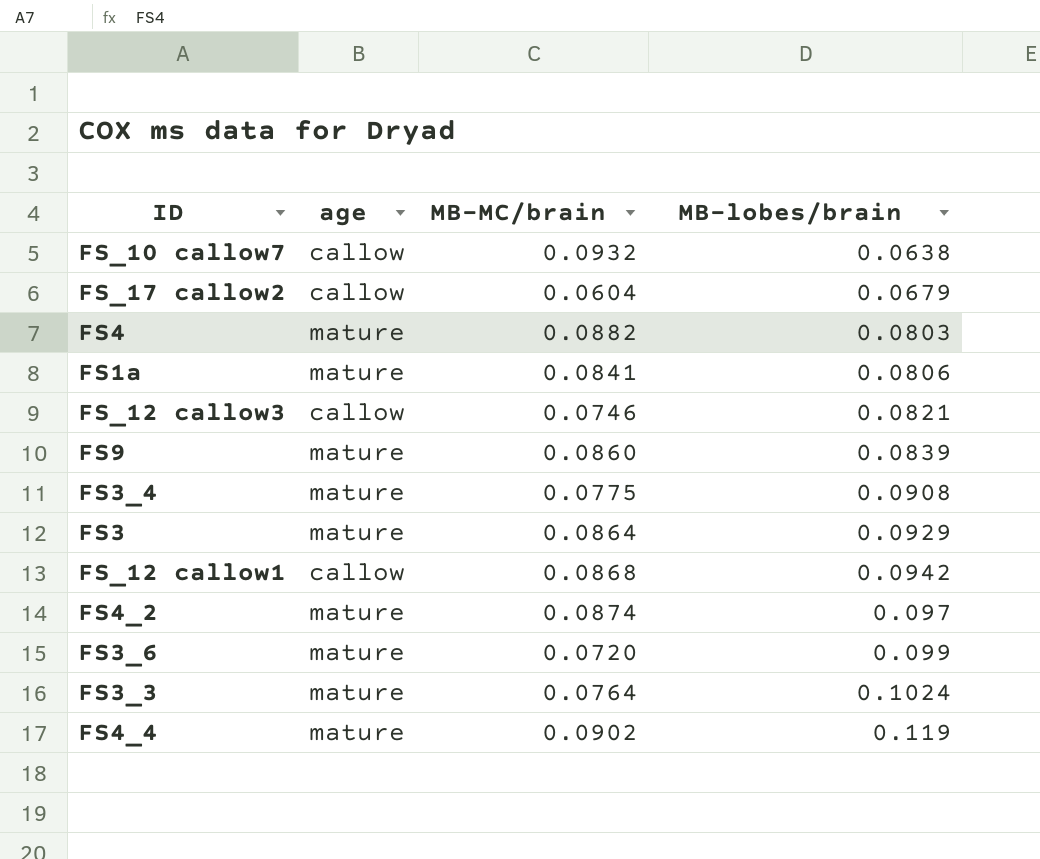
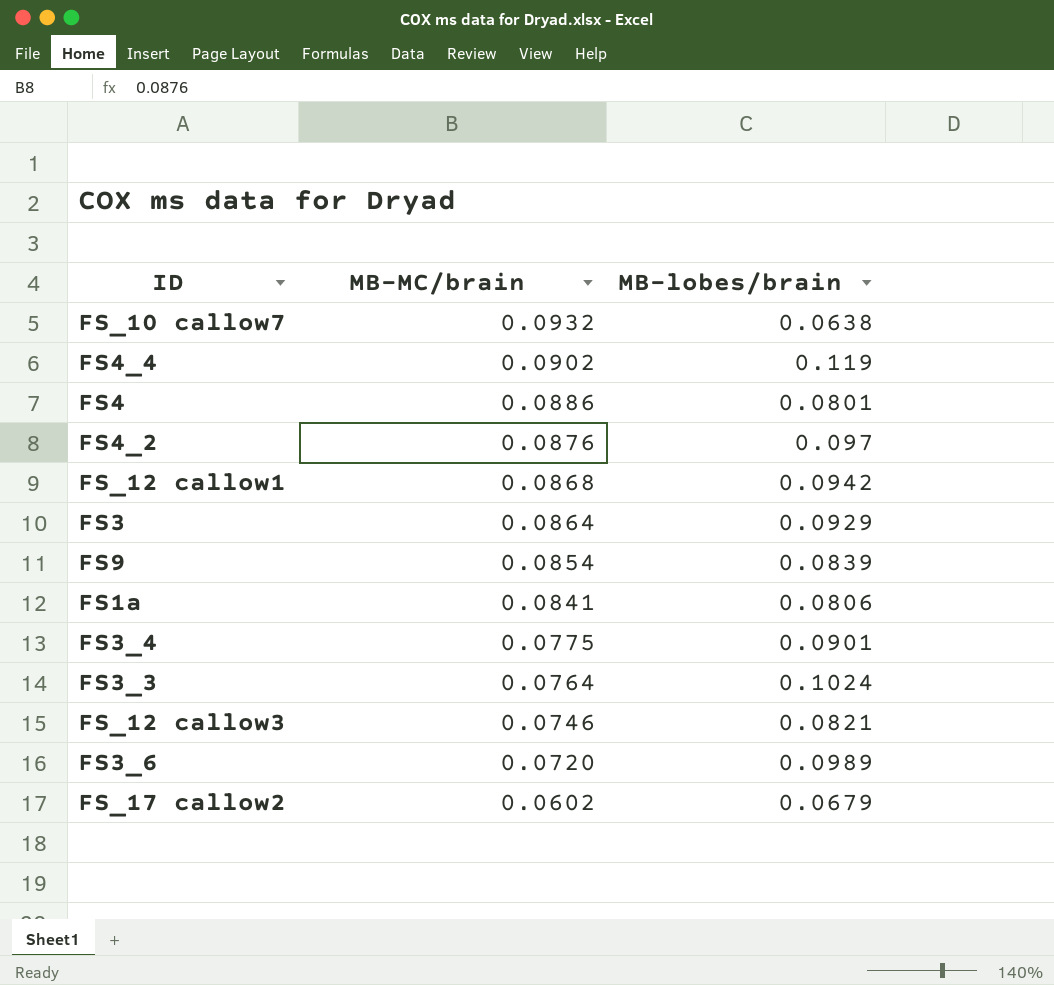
row order: MB-lobes/brain ascending -> MB-MC/brain descending
column age | position: 2 -> none
FS4 | MB-MC/brain: 0.0882 -> 0.0886
FS4 | MB-lobes/brain: 0.0803 -> 0.0801
FS4_2 | MB-MC/brain: 0.0874 -> 0.0876
FS9 | MB-MC/brain: 0.0860 -> 0.0854
FS3_4 | MB-lobes/brain: 0.0908 -> 0.0901
FS3_6 | MB-lobes/brain: 0.099 -> 0.0989
FS_17 callow2 | MB-MC/brain: 0.0604 -> 0.0602

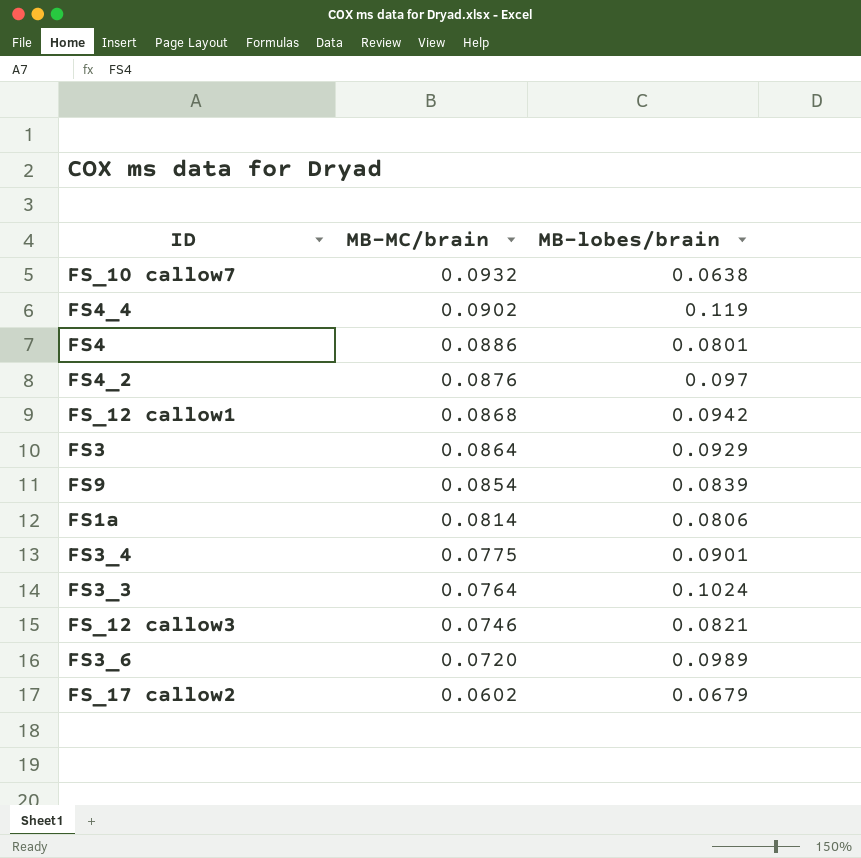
FS1a | MB-MC/brain: 0.0841 -> 0.0814

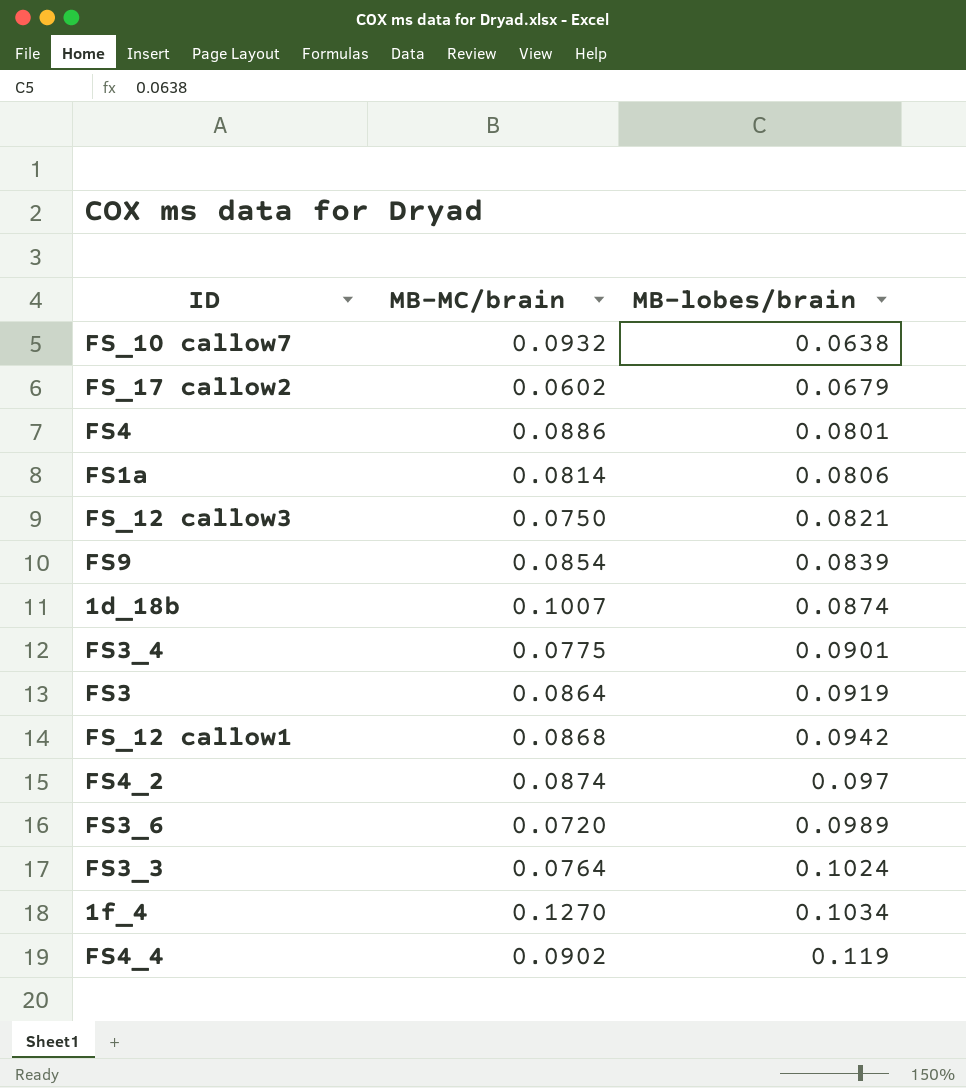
row order: MB-MC/brain descending -> MB-lobes/brain ascending
FS_12 callow3 | MB-MC/brain: 0.0746 -> 0.0750
row 1d_18b: none -> 0.1007 | 0.0874
FS3 | MB-lobes/brain: 0.0929 -> 0.0919
FS4_2 | MB-MC/brain: 0.0876 -> 0.0874
row 1f_4: none -> 0.1270 | 0.1034

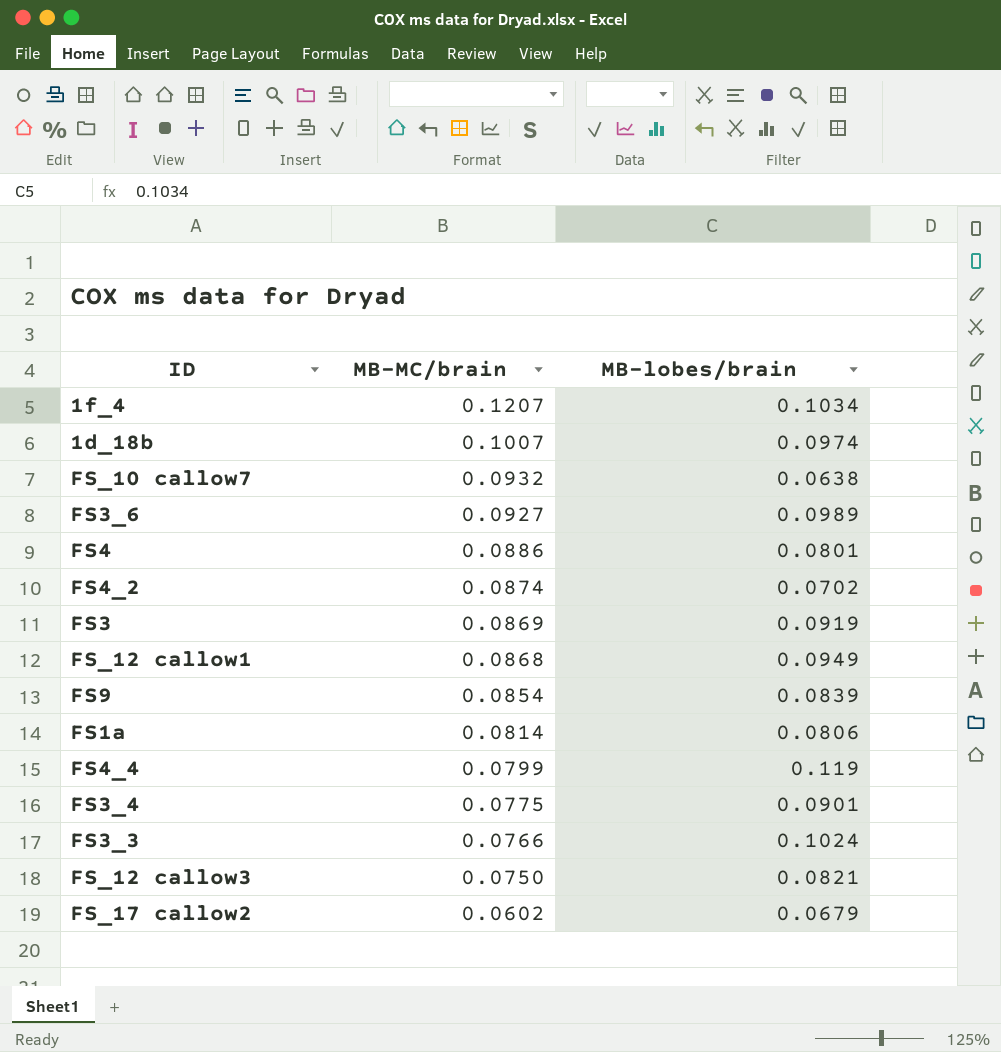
row order: MB-lobes/brain ascending -> MB-MC/brain descending
1f_4 | MB-MC/brain: 0.1270 -> 0.1207
1d_18b | MB-lobes/brain: 0.0874 -> 0.0974
FS3_6 | MB-MC/brain: 0.0720 -> 0.0927
FS4_2 | MB-lobes/brain: 0.097 -> 0.0702
FS3 | MB-MC/brain: 0.0864 -> 0.0869
FS_12 callow1 | MB-lobes/brain: 0.0942 -> 0.0949
FS4_4 | MB-MC/brain: 0.0902 -> 0.0799
FS3_3 | MB-MC/brain: 0.0764 -> 0.0766

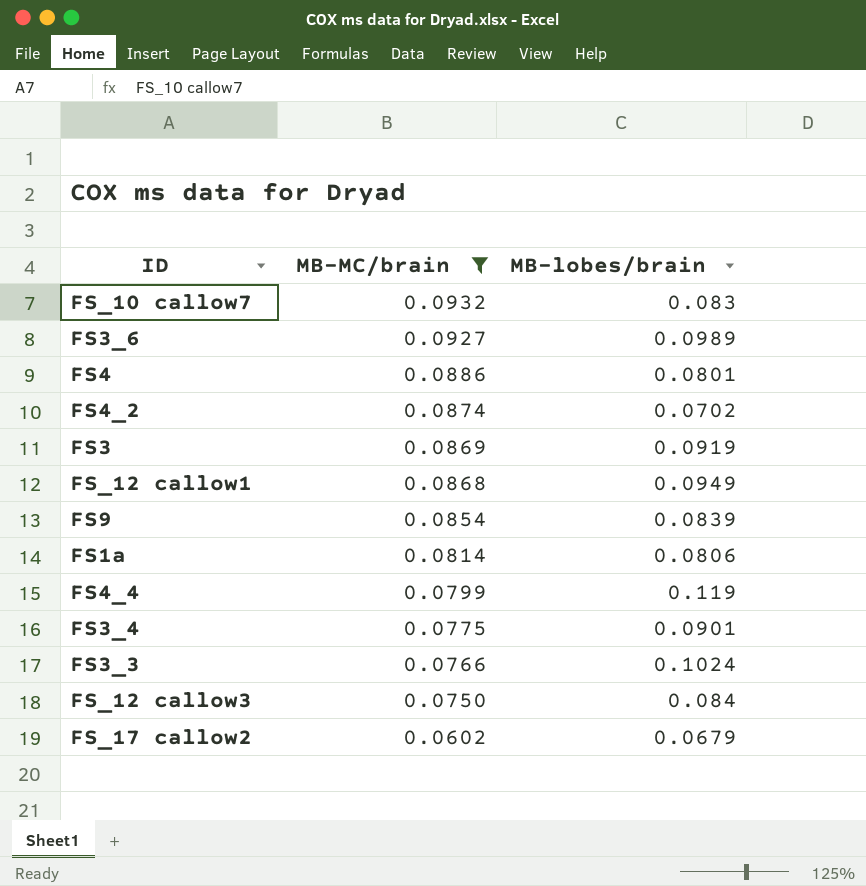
filter: none -> MB-MC/brain <= 0.0932
FS_10 callow7 | MB-lobes/brain: 0.0638 -> 0.083
FS_12 callow3 | MB-lobes/brain: 0.0821 -> 0.084

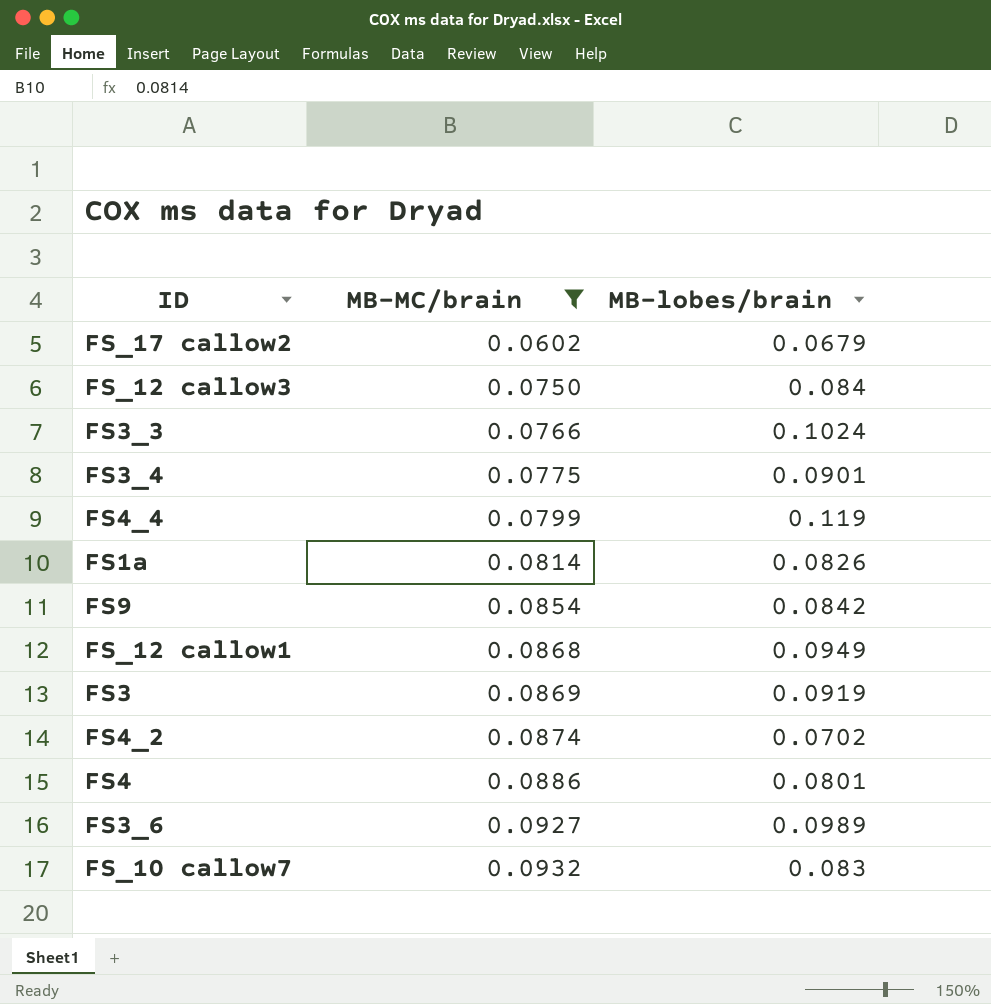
row order: MB-MC/brain descending -> MB-MC/brain ascending
FS1a | MB-lobes/brain: 0.0806 -> 0.0826
FS9 | MB-lobes/brain: 0.0839 -> 0.0842

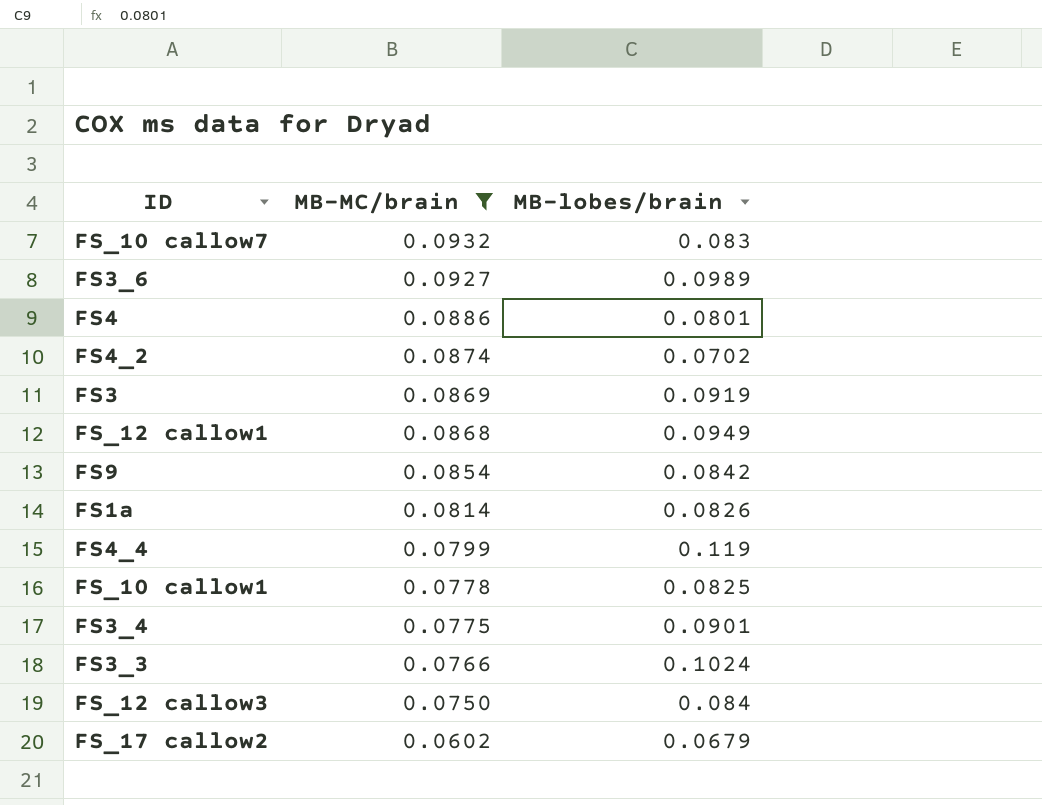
row order: MB-MC/brain ascending -> MB-MC/brain descending
row FS_10 callow1: none -> 0.0778 | 0.0825

